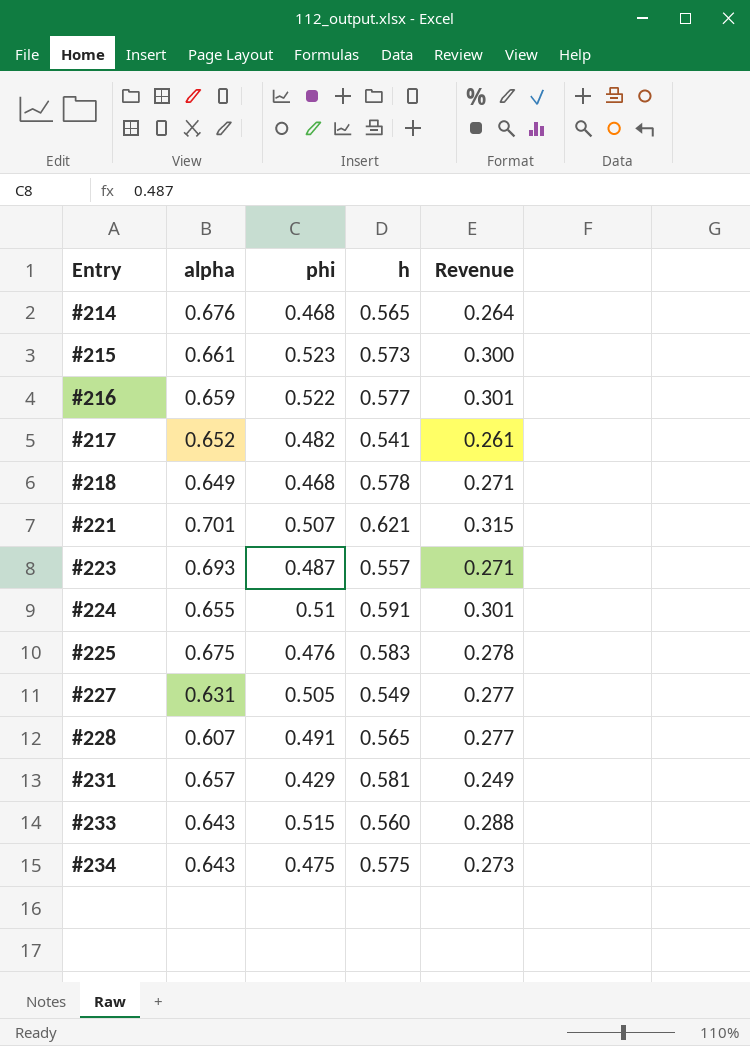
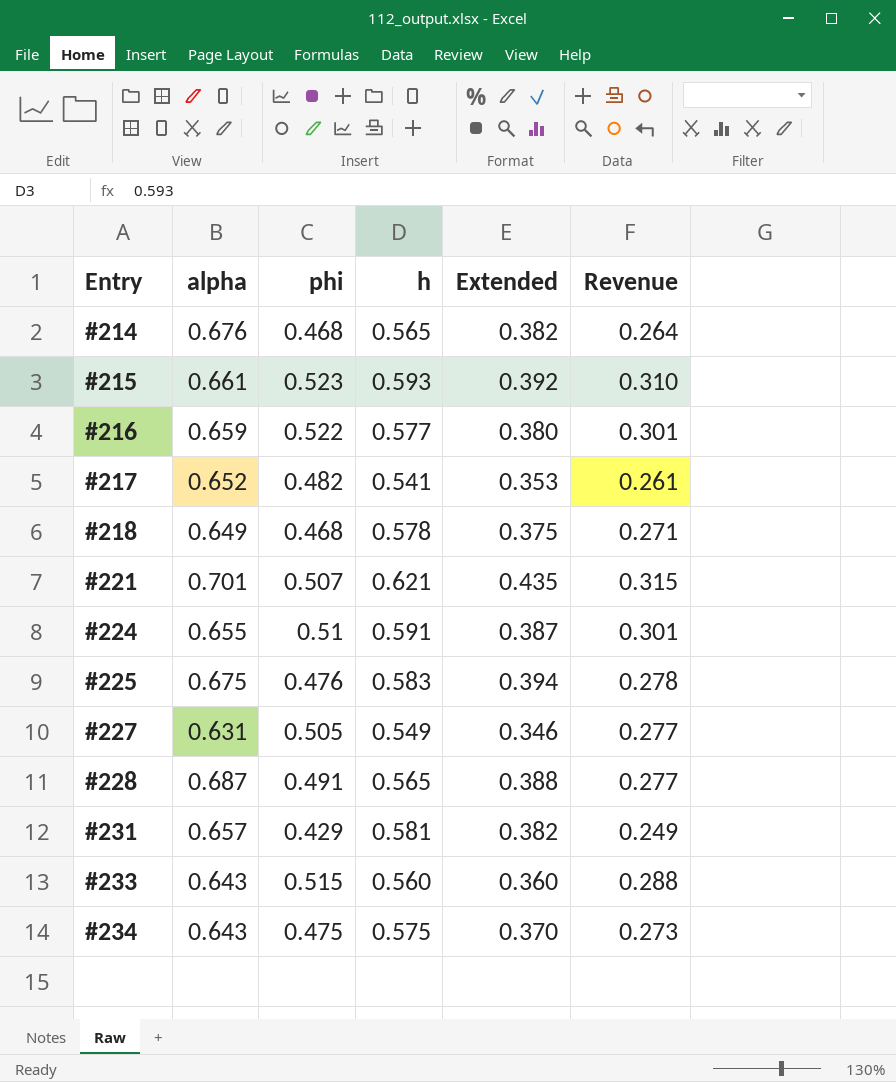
column Extended | formula: none -> [alpha] * [h]
row #223: 0.693 | 0.487 | 0.557 | 0.271 -> none
#215 | h: 0.573 -> 0.593
#215 | Revenue: 0.300 -> 0.310
#228 | alpha: 0.607 -> 0.687

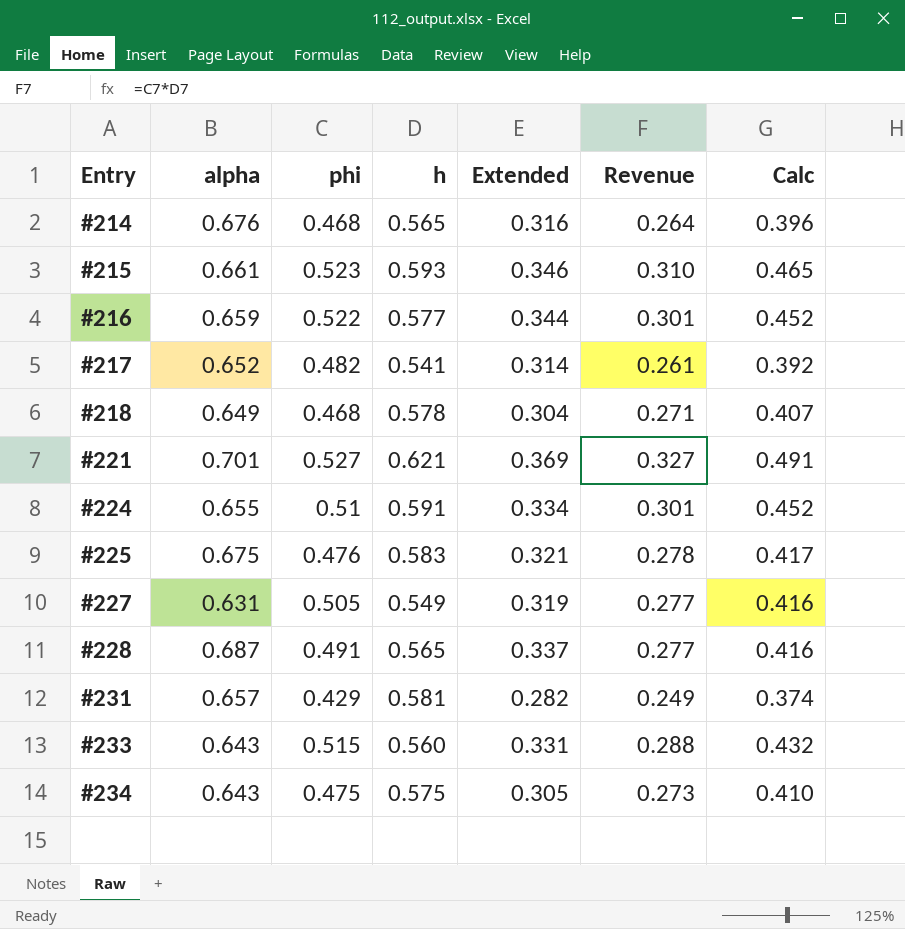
column Extended | formula: [alpha] * [h] -> [alpha] * [phi]
column Calc | formula: none -> [Revenue] * 1.5
#221 | phi: 0.507 -> 0.527
#221 | Revenue: 0.315 -> 0.327

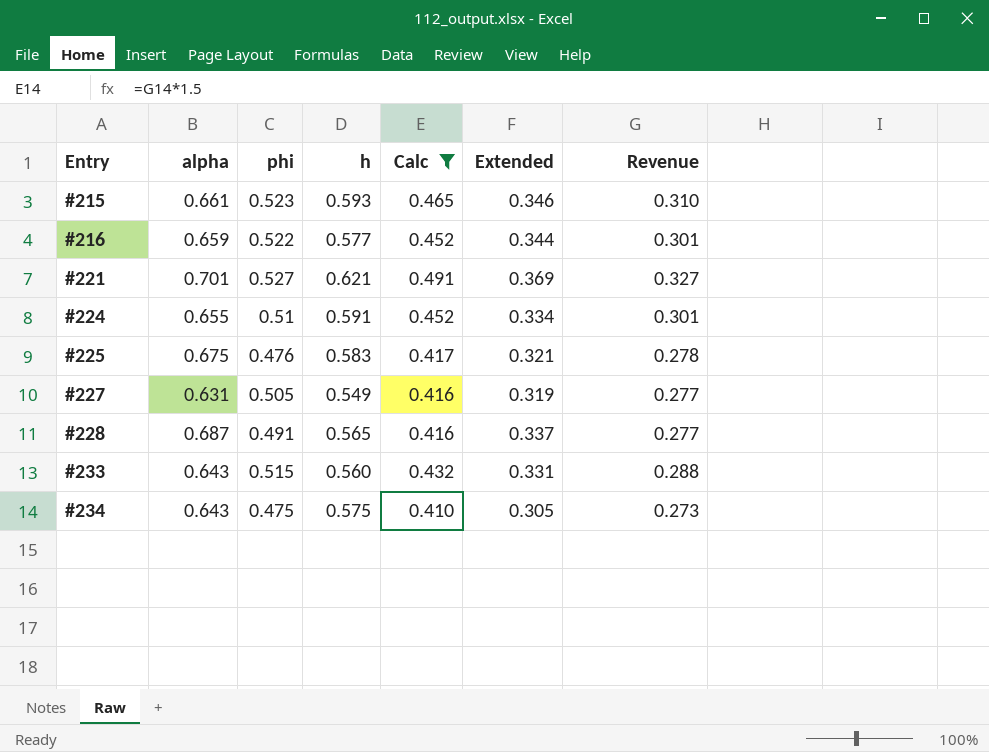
filter: none -> Calc >= 0.410
column Calc | position: 7 -> 5

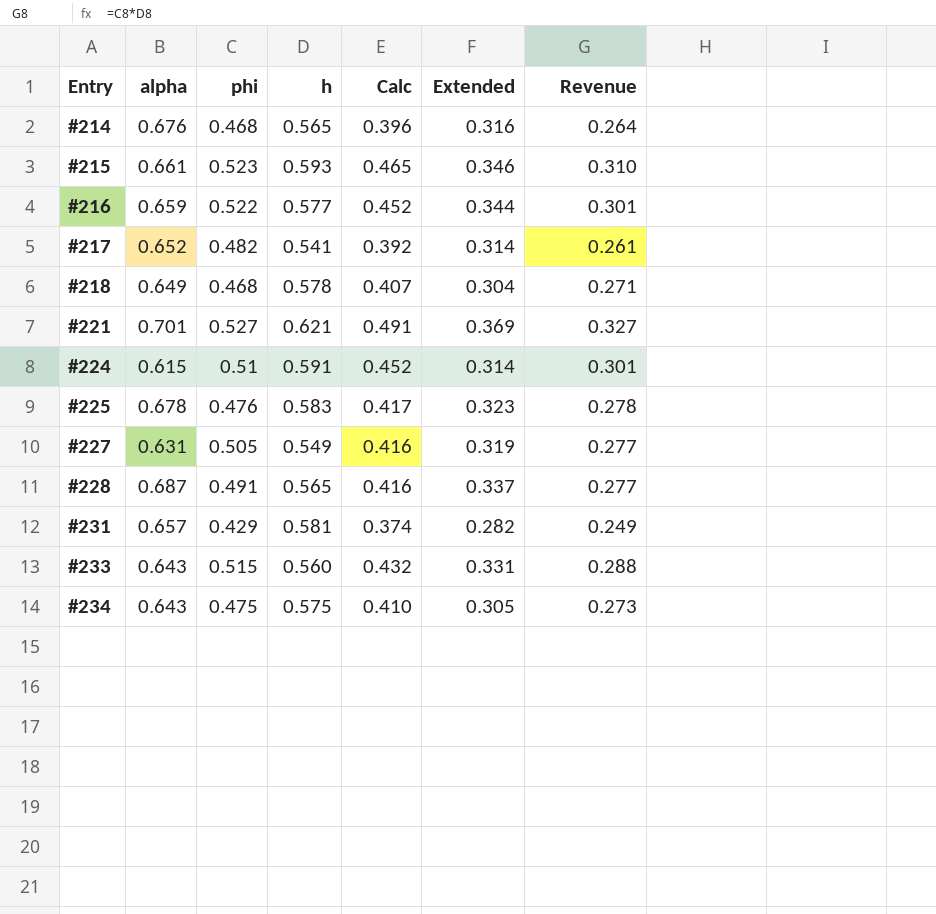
filter: Calc >= 0.410 -> none
#224 | alpha: 0.655 -> 0.615
#224 | Extended: 0.334 -> 0.314
#225 | alpha: 0.675 -> 0.678
#225 | Extended: 0.321 -> 0.323

